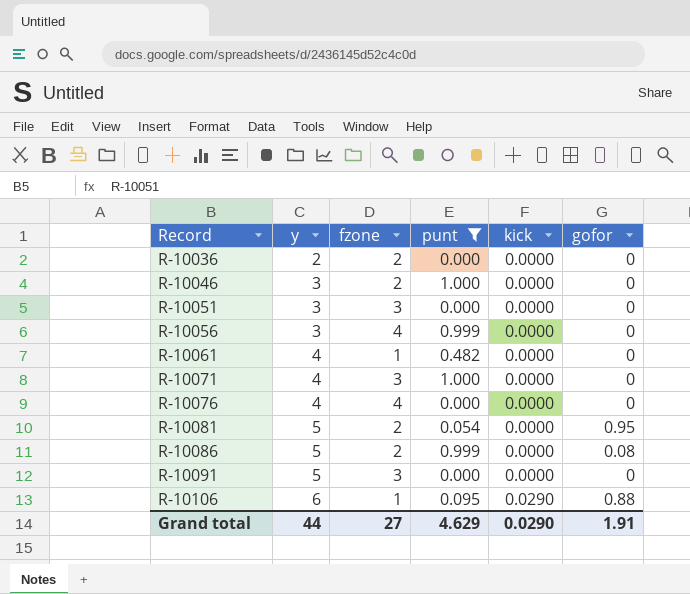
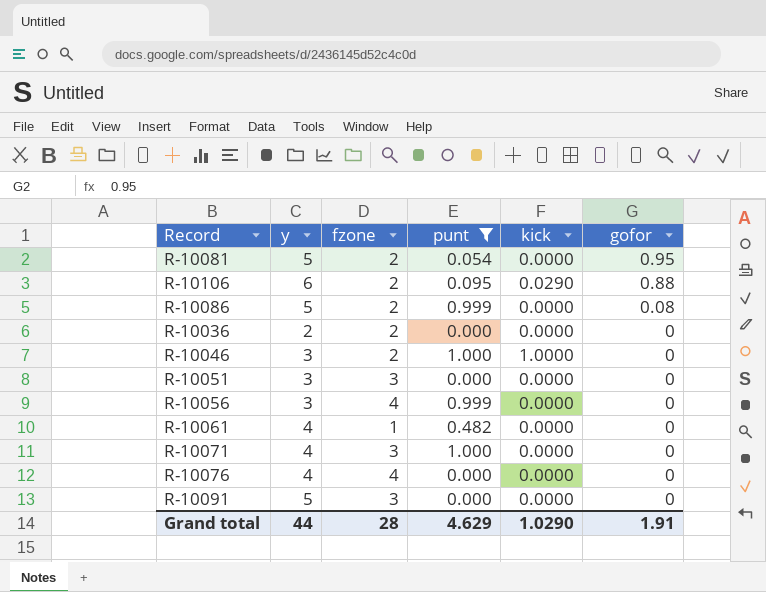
row order: Record ascending -> gofor descending
R-10106 | fzone: 1 -> 2
R-10046 | kick: 0.0000 -> 1.0000
Grand total | fzone: 27 -> 28
Grand total | kick: 0.0290 -> 1.0290

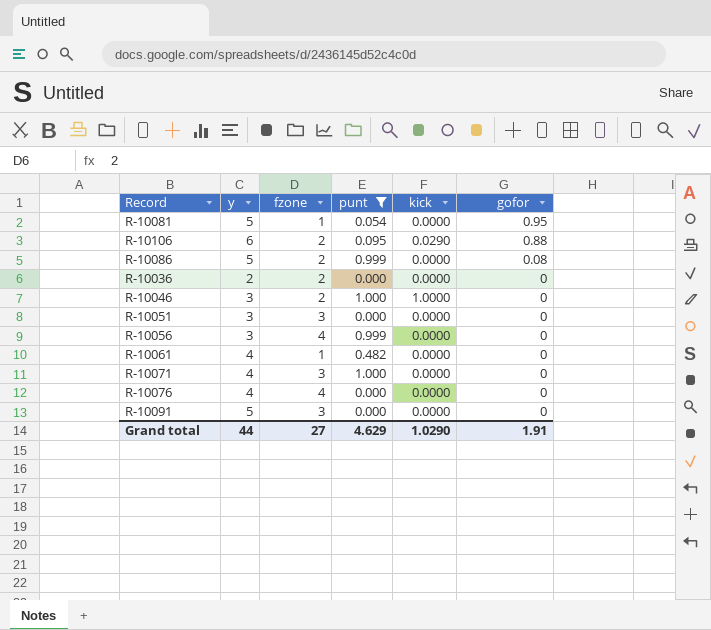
R-10081 | fzone: 2 -> 1
Grand total | fzone: 28 -> 27

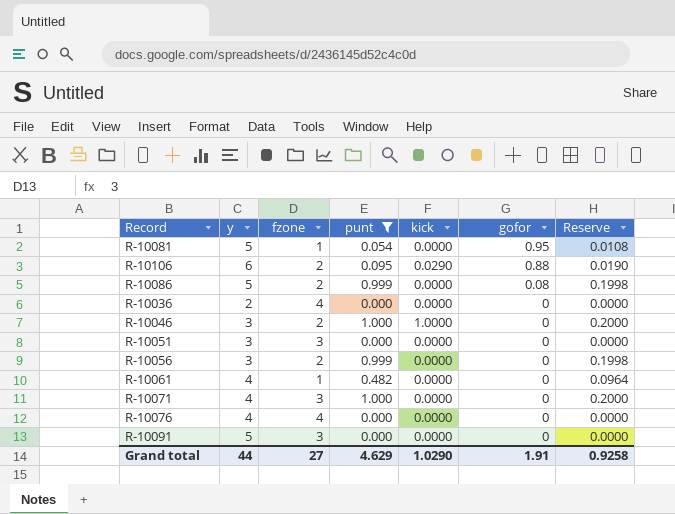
column Reserve | formula: none -> [punt] * 0.2
R-10036 | fzone: 2 -> 4
R-10056 | fzone: 4 -> 2

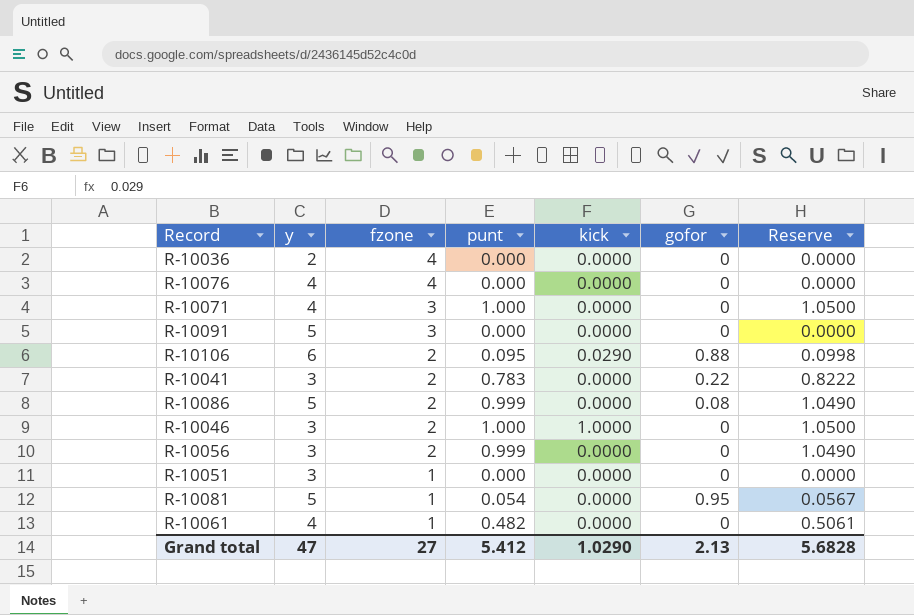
filter: punt != 0.783 -> none
row order: gofor descending -> fzone descending
column Reserve | formula: [punt] * 0.2 -> [punt] * 1.05
R-10051 | fzone: 3 -> 1
Grand total | y: 44 -> 47
Grand total | punt: 4.629 -> 5.412
Grand total | gofor: 1.91 -> 2.13
Grand total | Reserve: 0.9258 -> 5.6828

